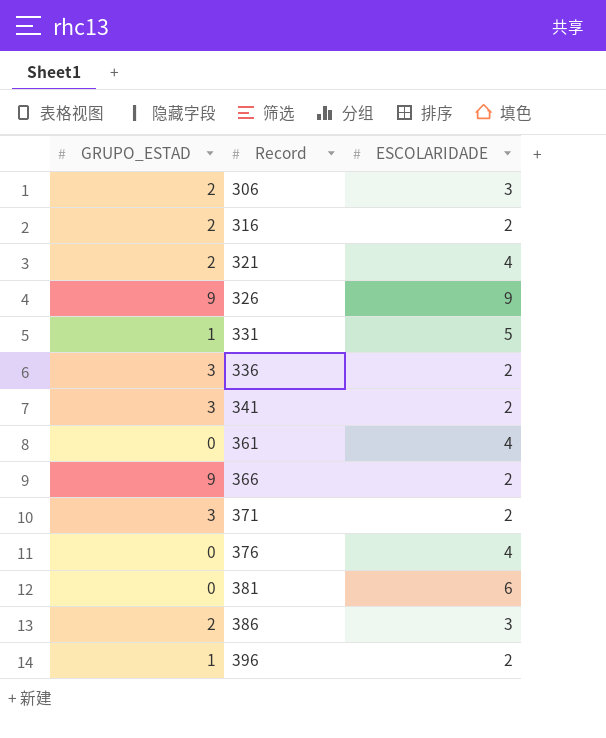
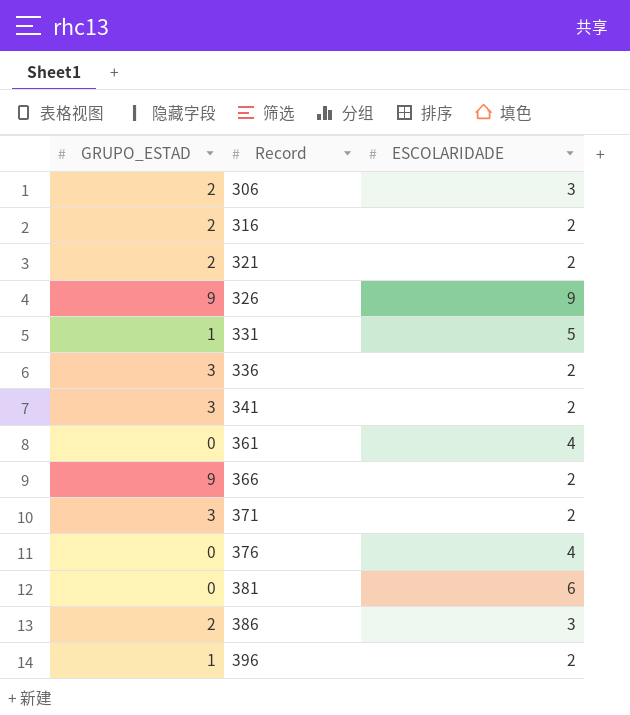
321 | ESCOLARIDADE: 4 -> 2

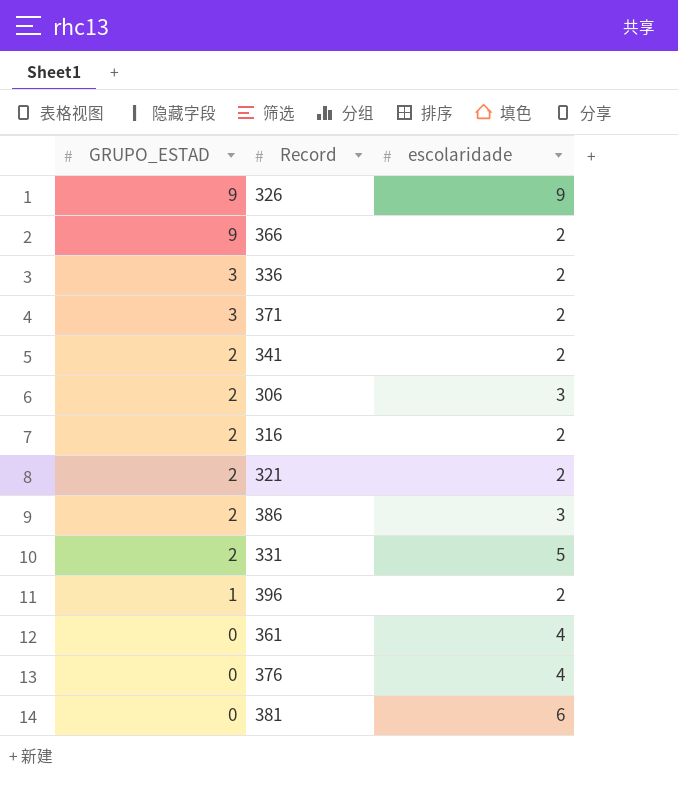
row order: Record ascending -> GRUPO_ESTAD descending
column name: ESCOLARIDADE -> escolaridade
341 | GRUPO_ESTAD: 3 -> 2
331 | GRUPO_ESTAD: 1 -> 2

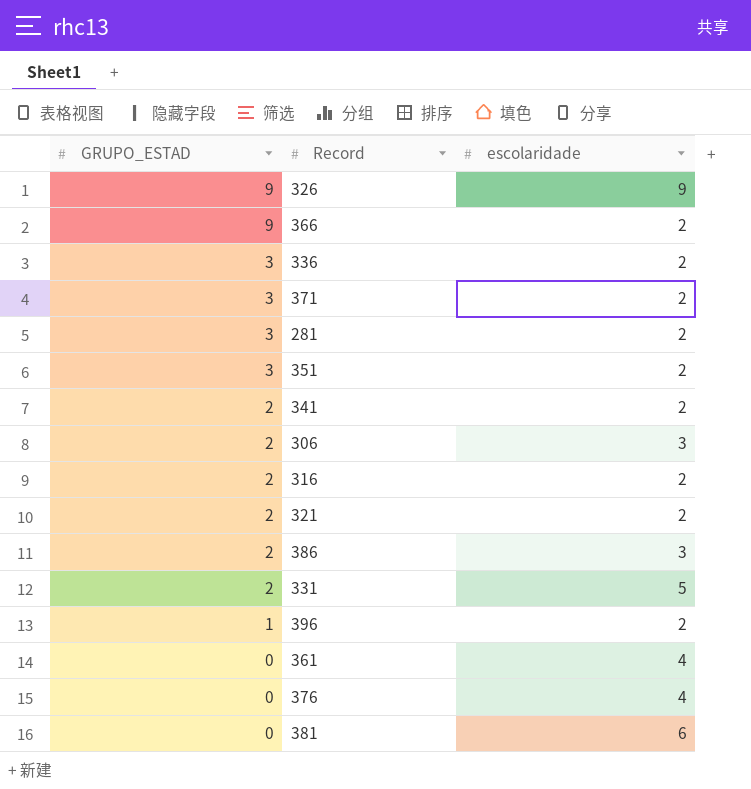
row 281: none -> 3 | 2
row 351: none -> 3 | 2

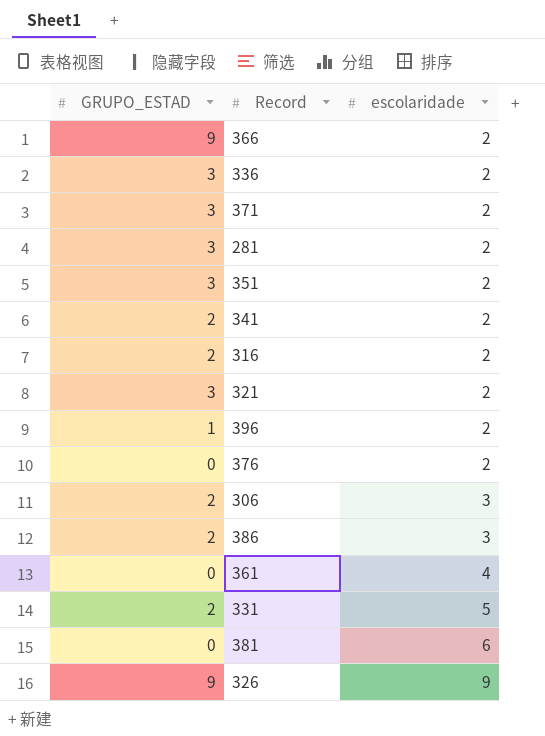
row order: GRUPO_ESTAD descending -> escolaridade ascending
321 | GRUPO_ESTAD: 2 -> 3
376 | escolaridade: 4 -> 2

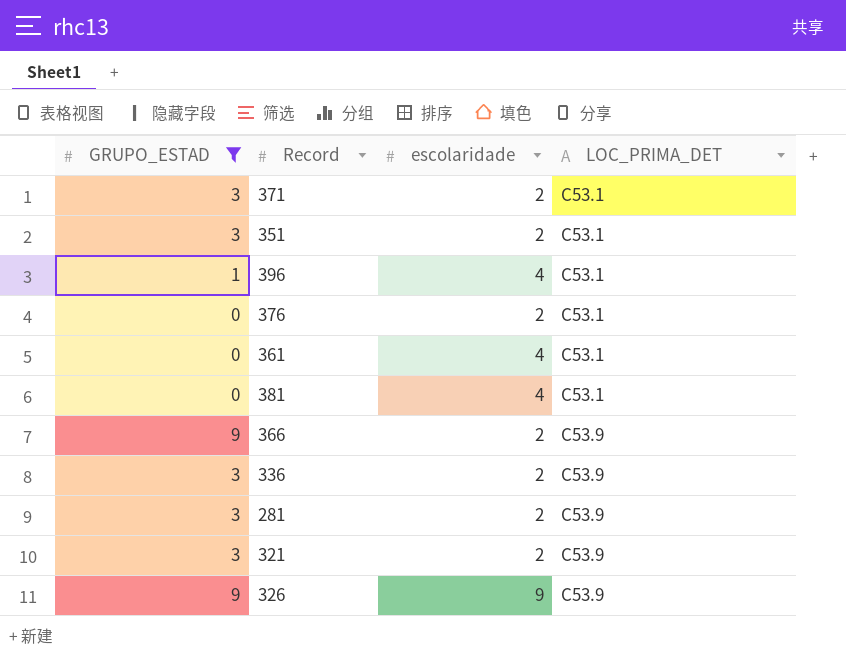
filter: none -> GRUPO_ESTAD != 2
row order: escolaridade ascending -> LOC_PRIMA_DET ascending
column LOC_PRIMA_DET | position: none -> 4
396 | escolaridade: 2 -> 4
381 | escolaridade: 6 -> 4

